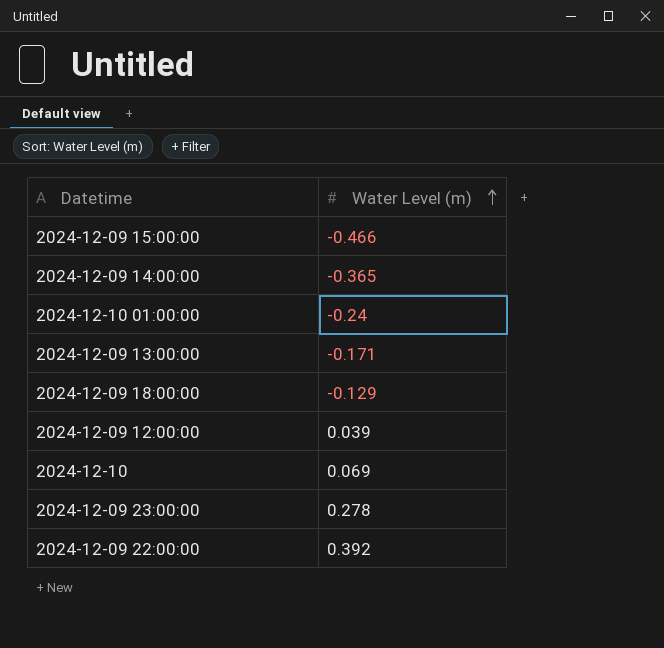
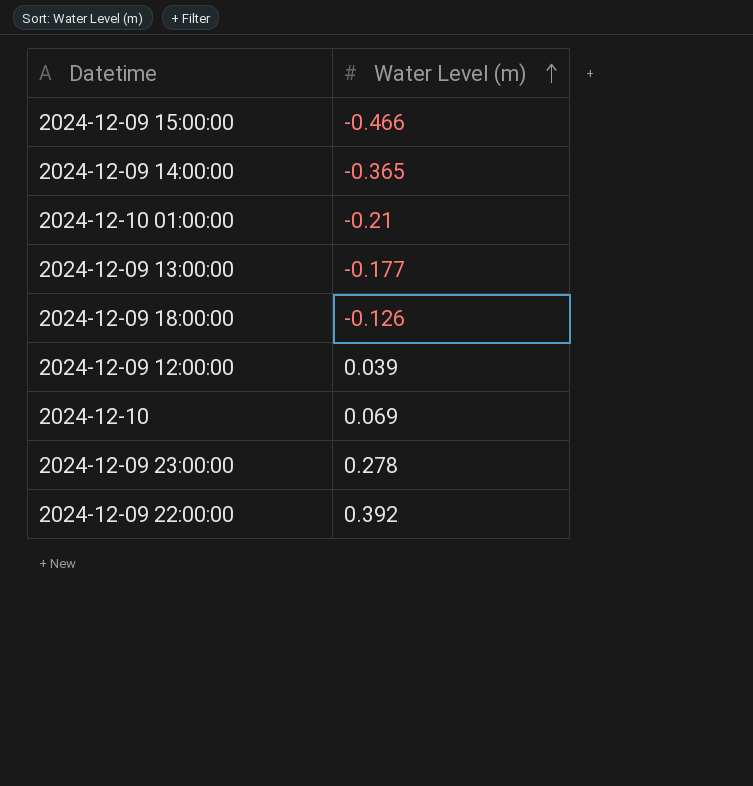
2024-12-10 01:00:00 | Water Level (m): -0.24 -> -0.21
2024-12-09 13:00:00 | Water Level (m): -0.171 -> -0.177
2024-12-09 18:00:00 | Water Level (m): -0.129 -> -0.126

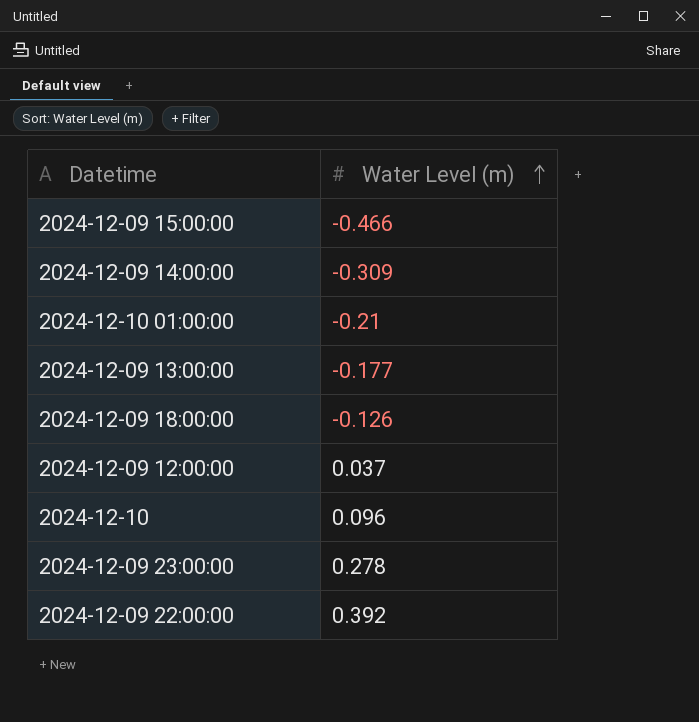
2024-12-09 14:00:00 | Water Level (m): -0.365 -> -0.309
2024-12-09 12:00:00 | Water Level (m): 0.039 -> 0.037
2024-12-10 | Water Level (m): 0.069 -> 0.096

